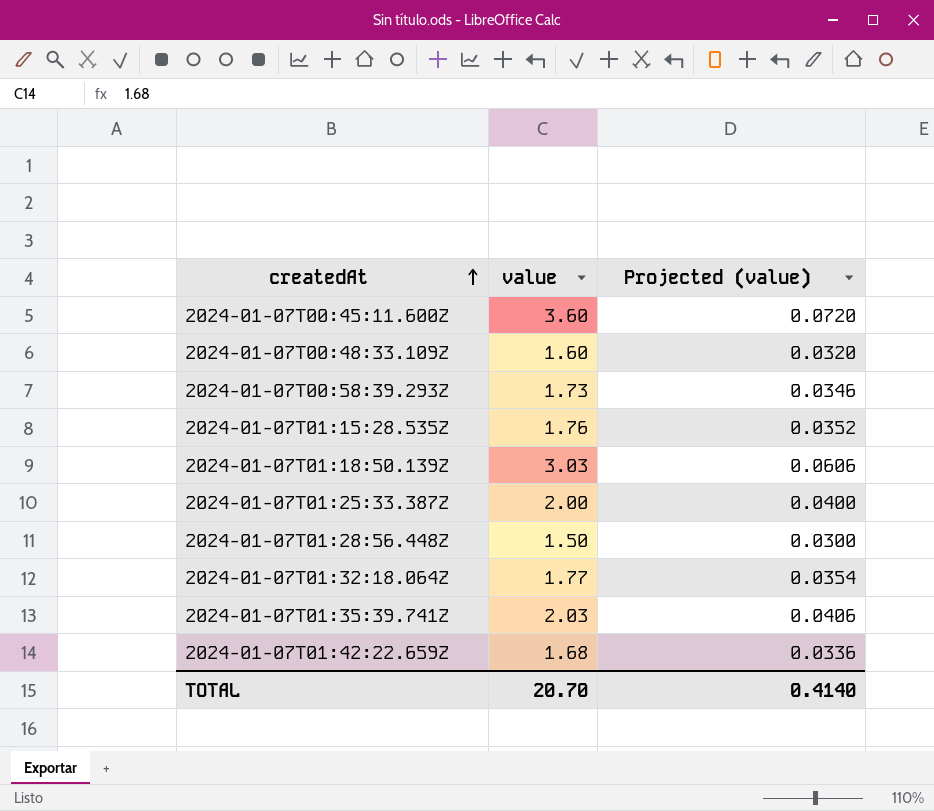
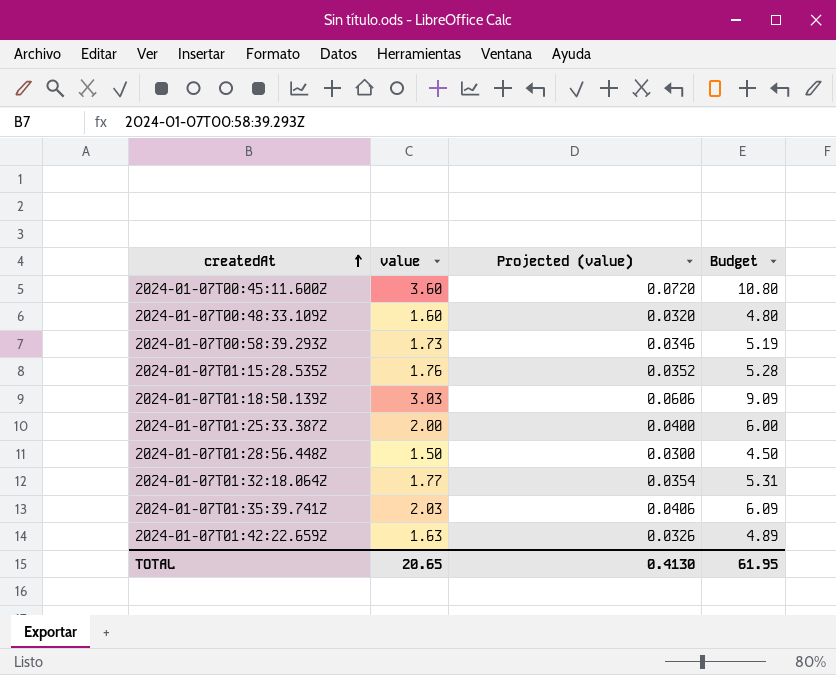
column Budget | formula: none -> [value] * 3
2024-01-07T01:42:22.659Z | value: 1.68 -> 1.63
2024-01-07T01:42:22.659Z | Projected (value): 0.0336 -> 0.0326
TOTAL | value: 20.70 -> 20.65
TOTAL | Projected (value): 0.4140 -> 0.4130

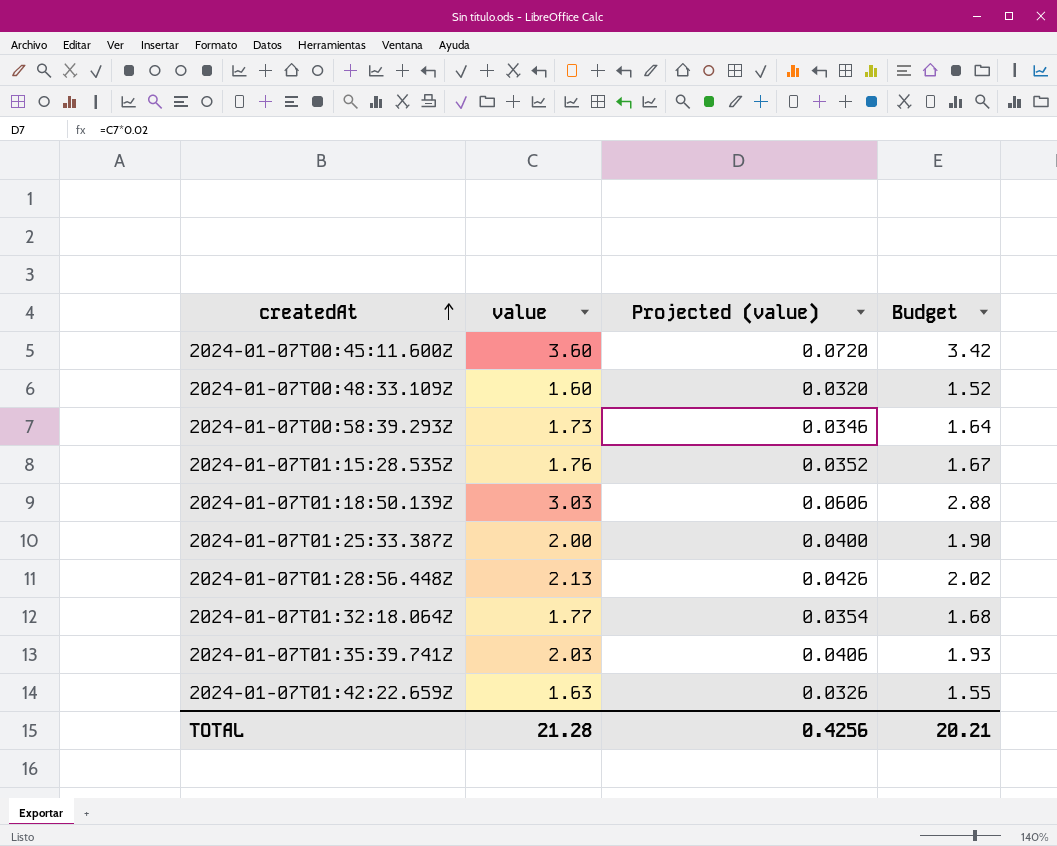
column Budget | formula: [value] * 3 -> [value] * 0.95
2024-01-07T01:28:56.448Z | value: 1.50 -> 2.13
2024-01-07T01:28:56.448Z | Projected (value): 0.0300 -> 0.0426
TOTAL | value: 20.65 -> 21.28
TOTAL | Projected (value): 0.4130 -> 0.4256
TOTAL | Budget: 61.95 -> 20.21

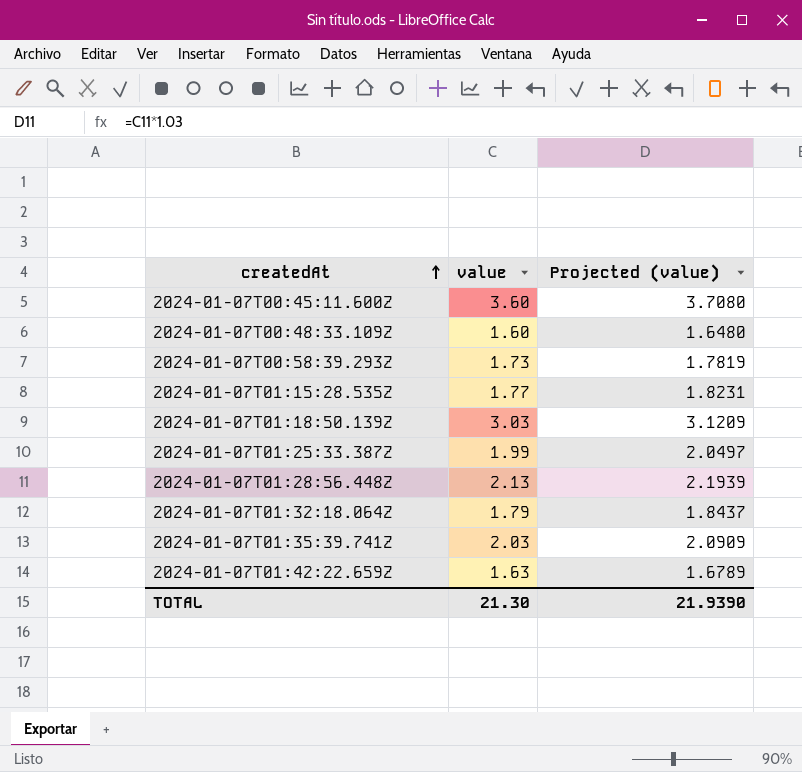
column Budget | formula: [value] * 0.95 -> none
column Projected (value) | formula: [value] * 0.02 -> [value] * 1.03
2024-01-07T01:15:28.535Z | value: 1.76 -> 1.77
2024-01-07T01:25:33.387Z | value: 2.00 -> 1.99
2024-01-07T01:32:18.064Z | value: 1.77 -> 1.79
TOTAL | value: 21.28 -> 21.30
TOTAL | Projected (value): 0.4256 -> 21.9390

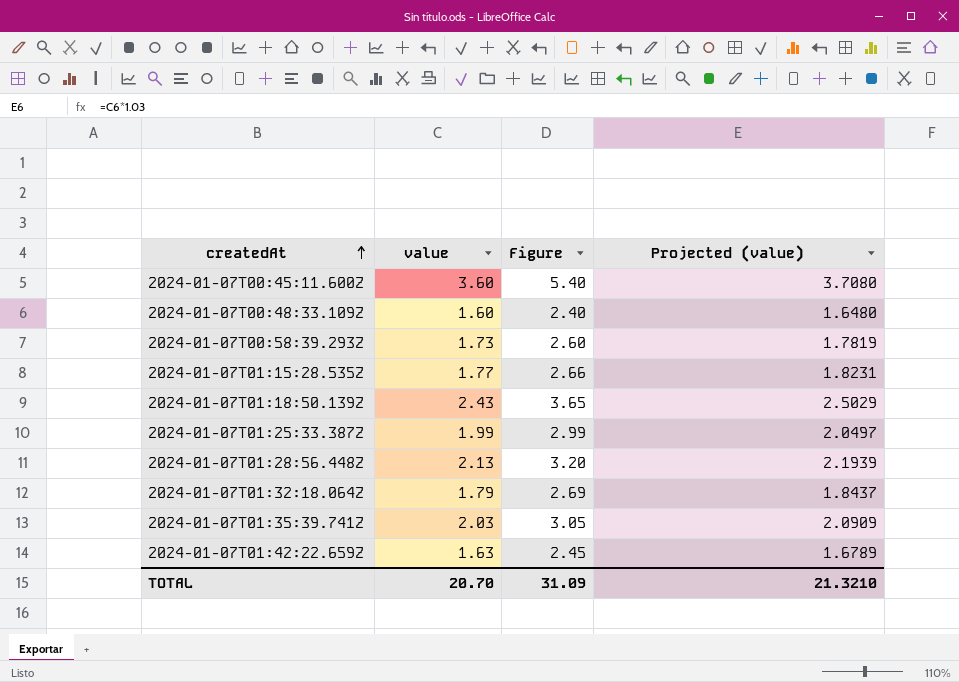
column Figure | formula: none -> [value] * 1.5
2024-01-07T01:18:50.139Z | value: 3.03 -> 2.43
2024-01-07T01:18:50.139Z | Projected (value): 3.1209 -> 2.5029
TOTAL | value: 21.30 -> 20.70
TOTAL | Projected (value): 21.9390 -> 21.3210

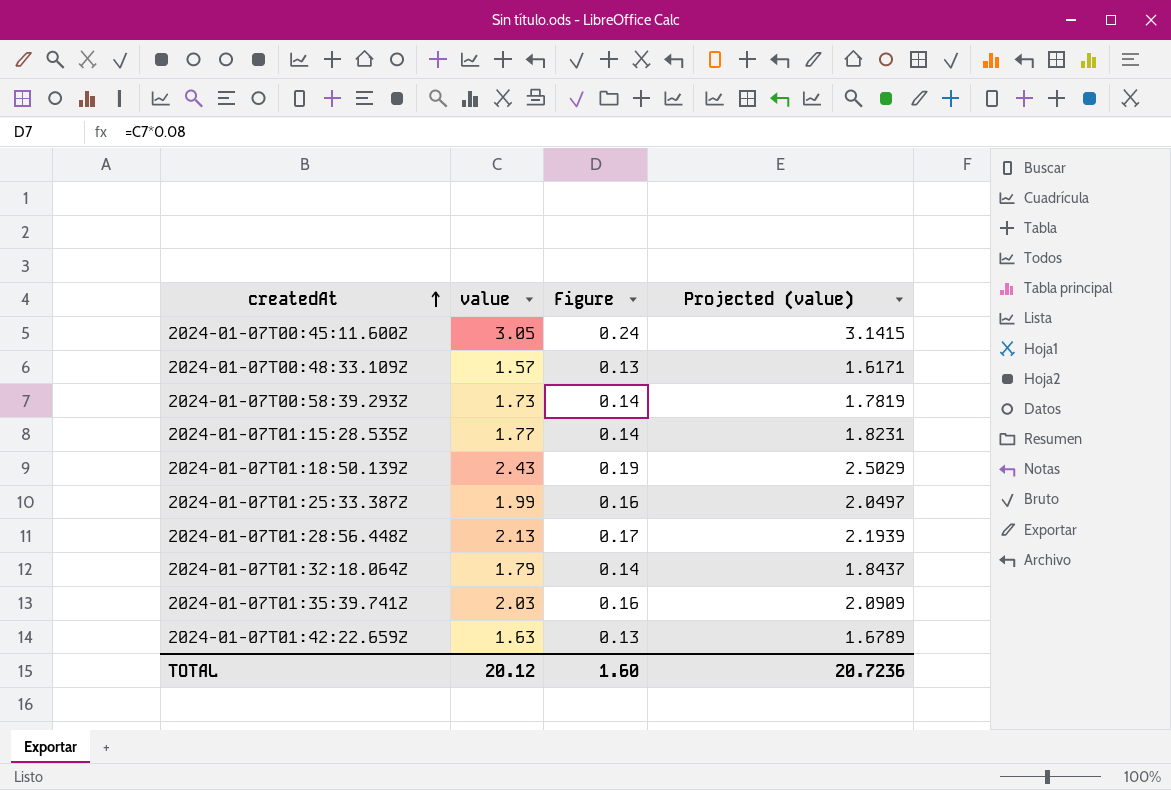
column Figure | formula: [value] * 1.5 -> [value] * 0.08
2024-01-07T00:45:11.600Z | value: 3.60 -> 3.05
2024-01-07T00:45:11.600Z | Projected (value): 3.7080 -> 3.1415
2024-01-07T00:48:33.109Z | value: 1.60 -> 1.57
2024-01-07T00:48:33.109Z | Projected (value): 1.6480 -> 1.6171
TOTAL | value: 20.70 -> 20.12
TOTAL | Figure: 31.09 -> 1.60
TOTAL | Projected (value): 21.3210 -> 20.7236

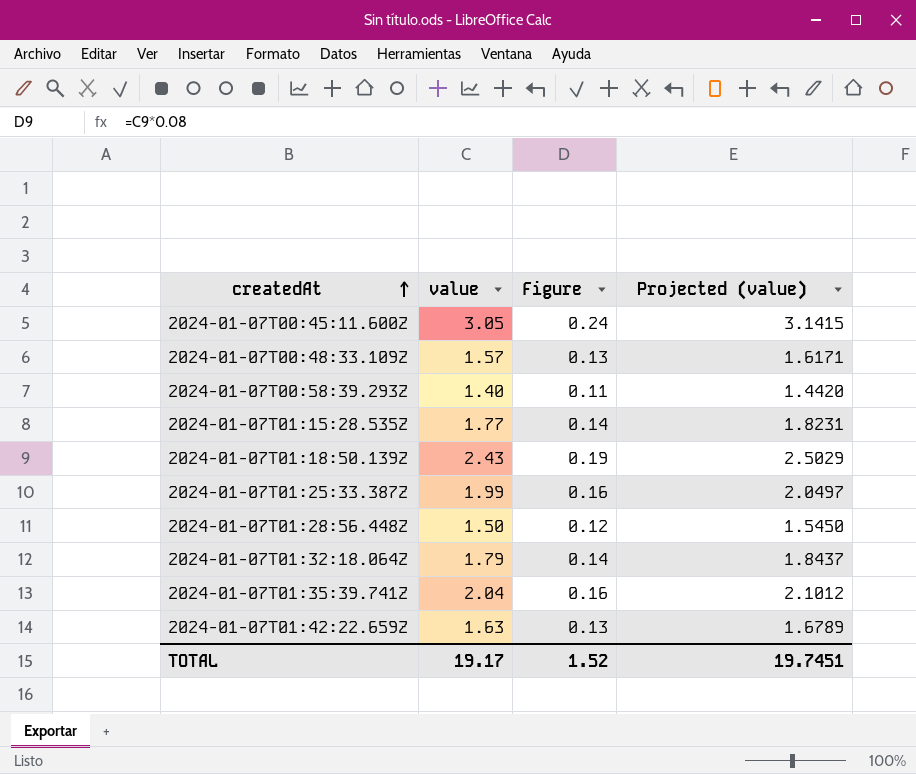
2024-01-07T00:58:39.293Z | value: 1.73 -> 1.40
2024-01-07T00:58:39.293Z | Figure: 0.14 -> 0.11
2024-01-07T00:58:39.293Z | Projected (value): 1.7819 -> 1.4420
2024-01-07T01:28:56.448Z | value: 2.13 -> 1.50
2024-01-07T01:28:56.448Z | Figure: 0.17 -> 0.12
2024-01-07T01:28:56.448Z | Projected (value): 2.1939 -> 1.5450
2024-01-07T01:35:39.741Z | value: 2.03 -> 2.04
2024-01-07T01:35:39.741Z | Projected (value): 2.0909 -> 2.1012
TOTAL | value: 20.12 -> 19.17
TOTAL | Figure: 1.60 -> 1.52
TOTAL | Projected (value): 20.7236 -> 19.7451

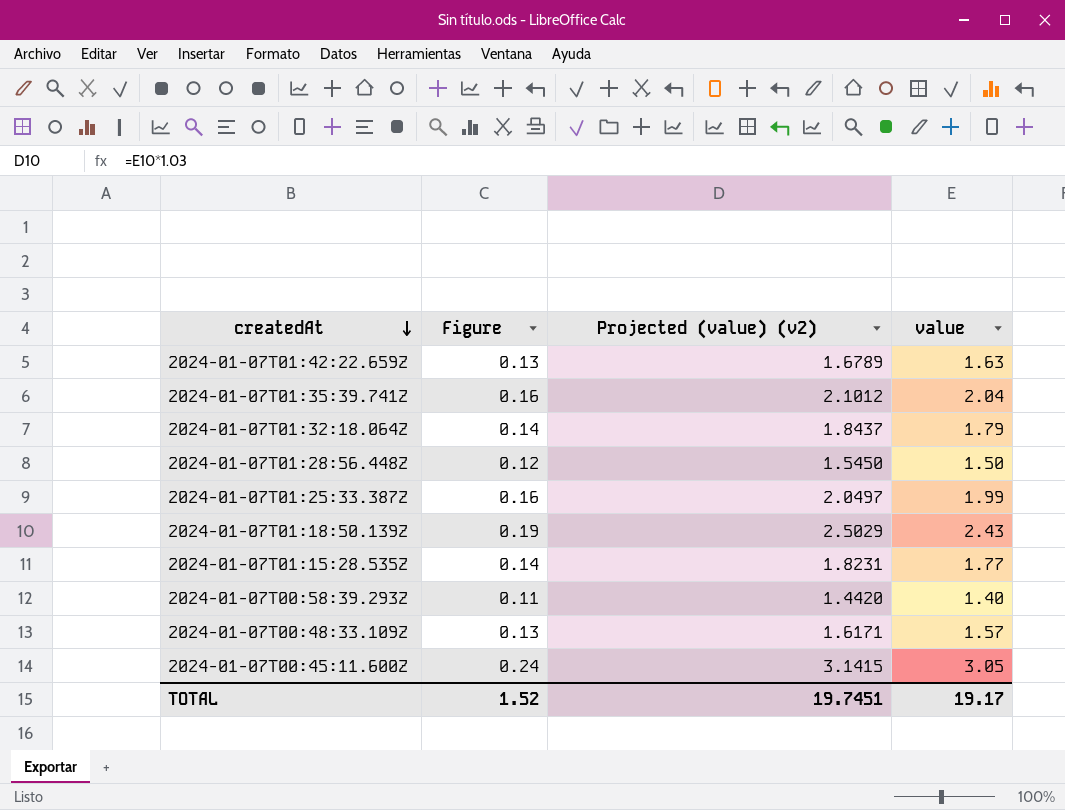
row order: createdAt ascending -> createdAt descending
column name: Projected (value) -> Projected (value) (v2)
column value | position: 2 -> 4

